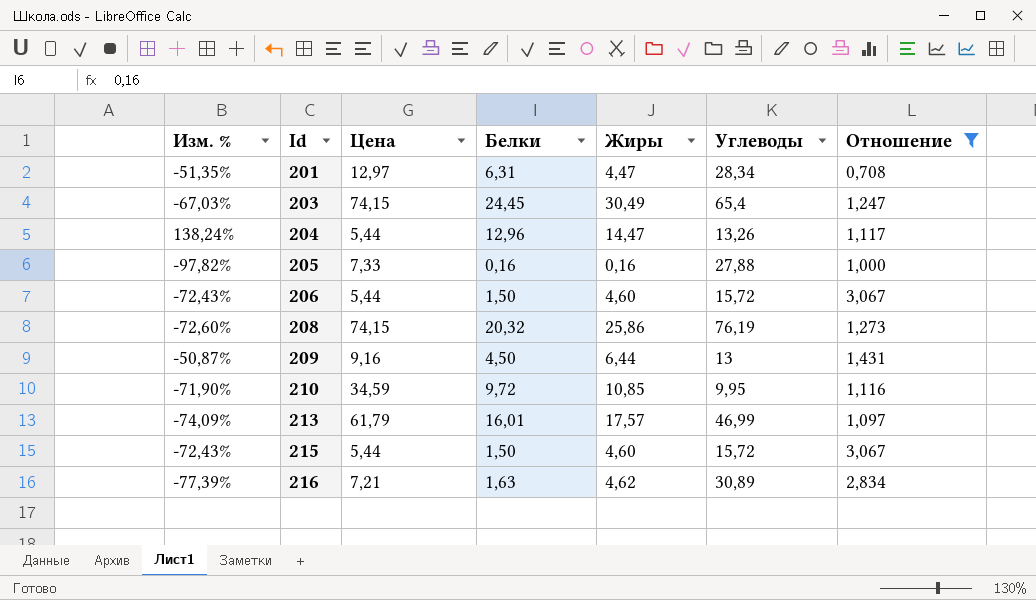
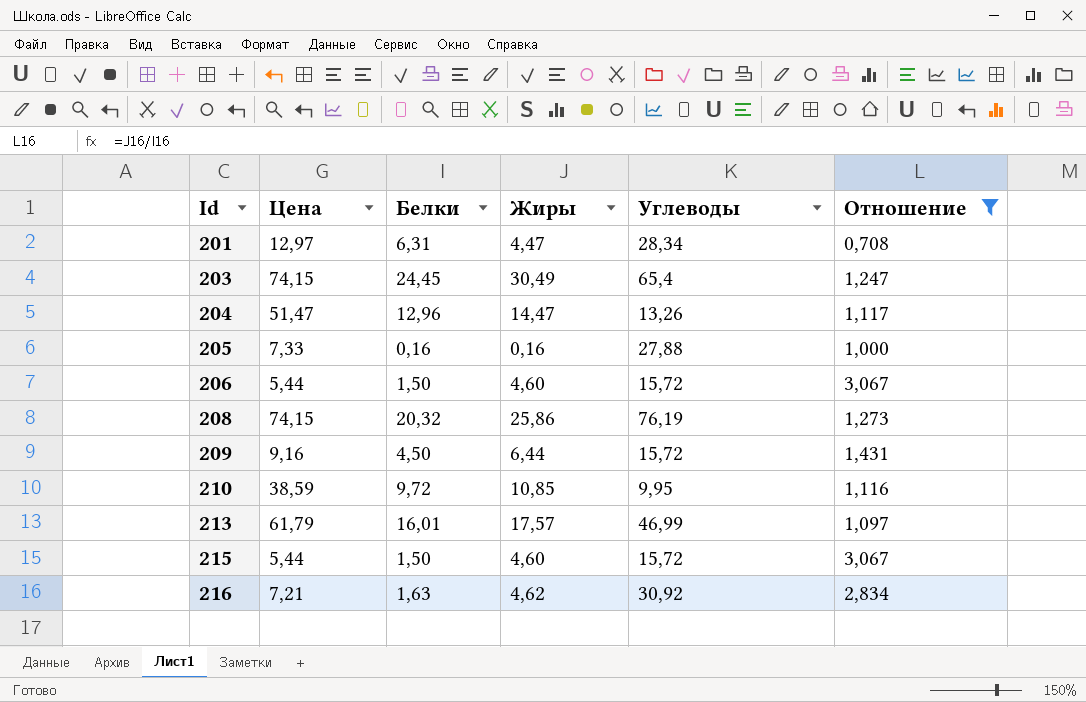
column Изм. % | formula: ([Белки] - [Цена]) / [Цена] -> none
204 | Цена: 5,44 -> 51,47
209 | Углеводы: 13 -> 15,72
210 | Цена: 34,59 -> 38,59
216 | Углеводы: 30,89 -> 30,92

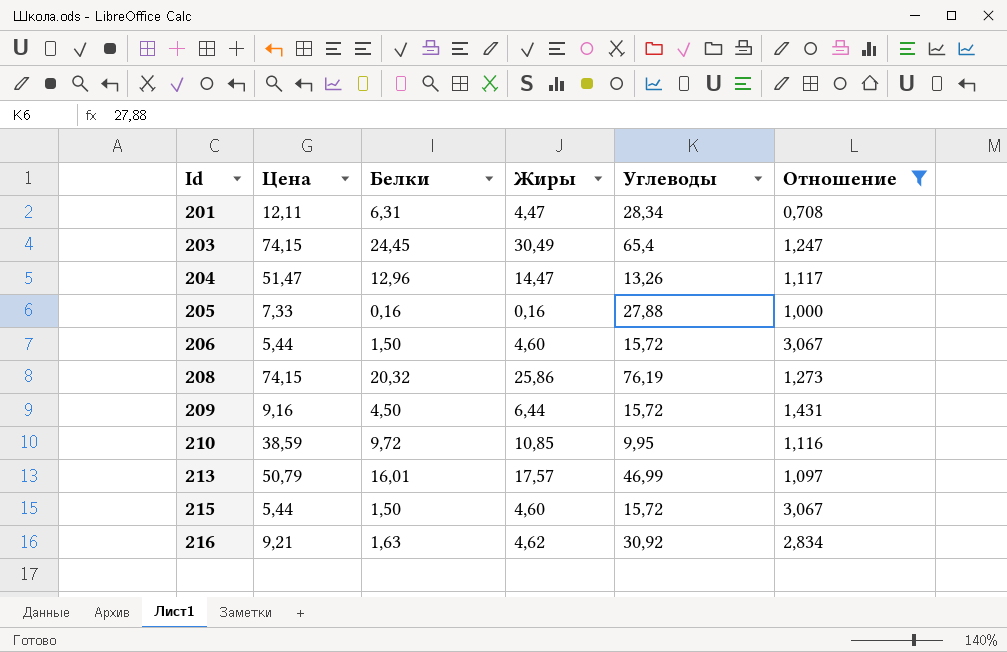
201 | Цена: 12,97 -> 12,11
213 | Цена: 61,79 -> 50,79
216 | Цена: 7,21 -> 9,21

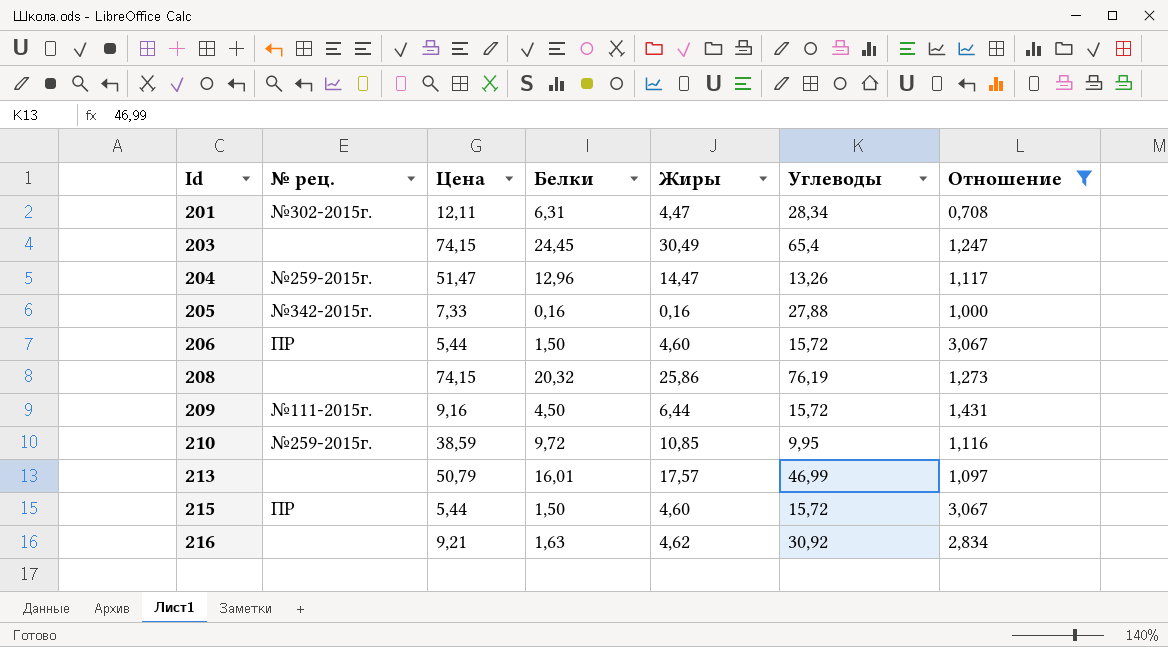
column № рец. | position: none -> 2

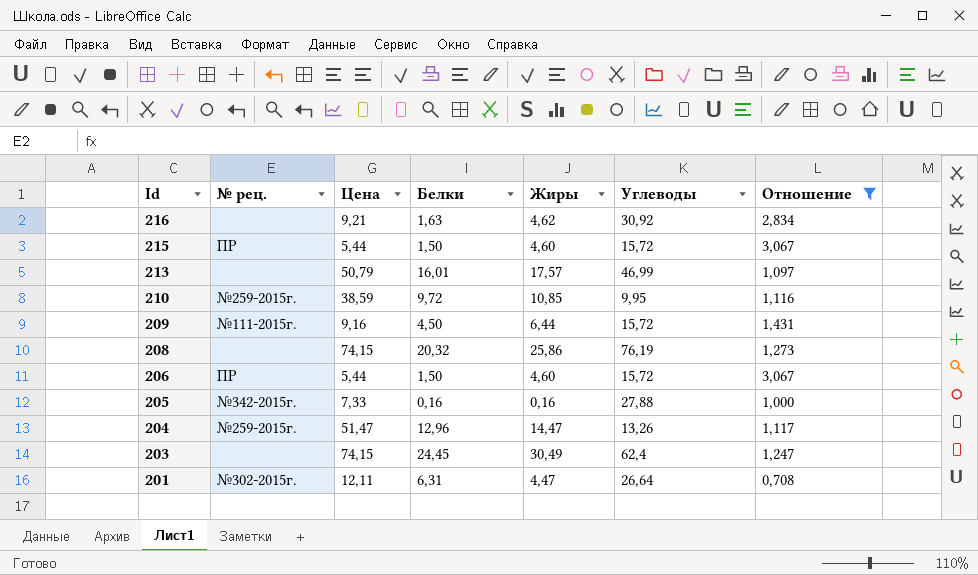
row order: Id ascending -> Id descending
203 | Углеводы: 65,4 -> 62,4
201 | Углеводы: 28,34 -> 26,64

